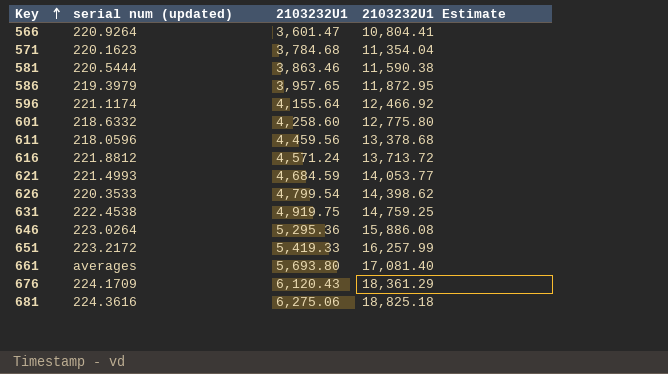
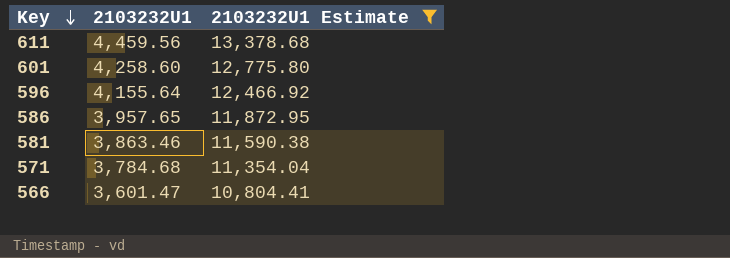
filter: none -> 2103232U1 Estimate <= 13,378.68
row order: Key ascending -> Key descending
column serial num (updated) | position: 2 -> none

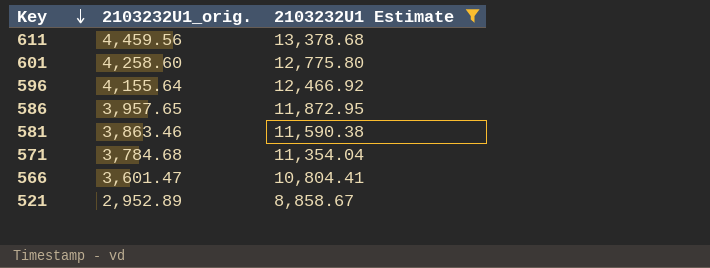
column name: 2103232U1 -> 2103232U1_orig.
row 521: none -> 2,952.89 | 8,858.67

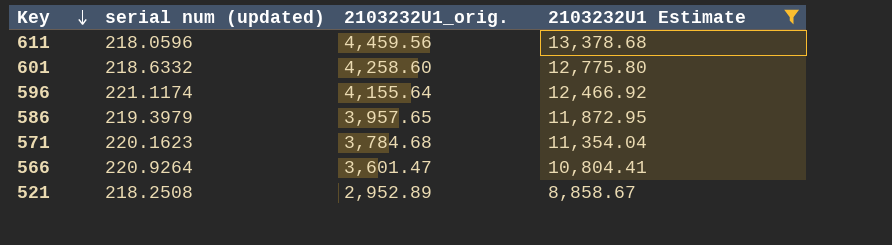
column serial num (updated) | position: none -> 2
row 581: 3,863.46 | 11,590.38 -> none

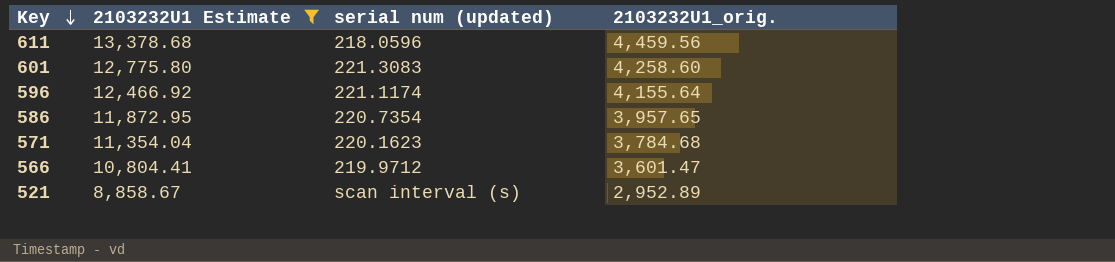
column 2103232U1 Estimate | position: 4 -> 2
601 | serial num (updated): 218.6332 -> 221.3083
586 | serial num (updated): 219.3979 -> 220.7354
566 | serial num (updated): 220.9264 -> 219.9712
521 | serial num (updated): 218.2508 -> scan interval (s)

